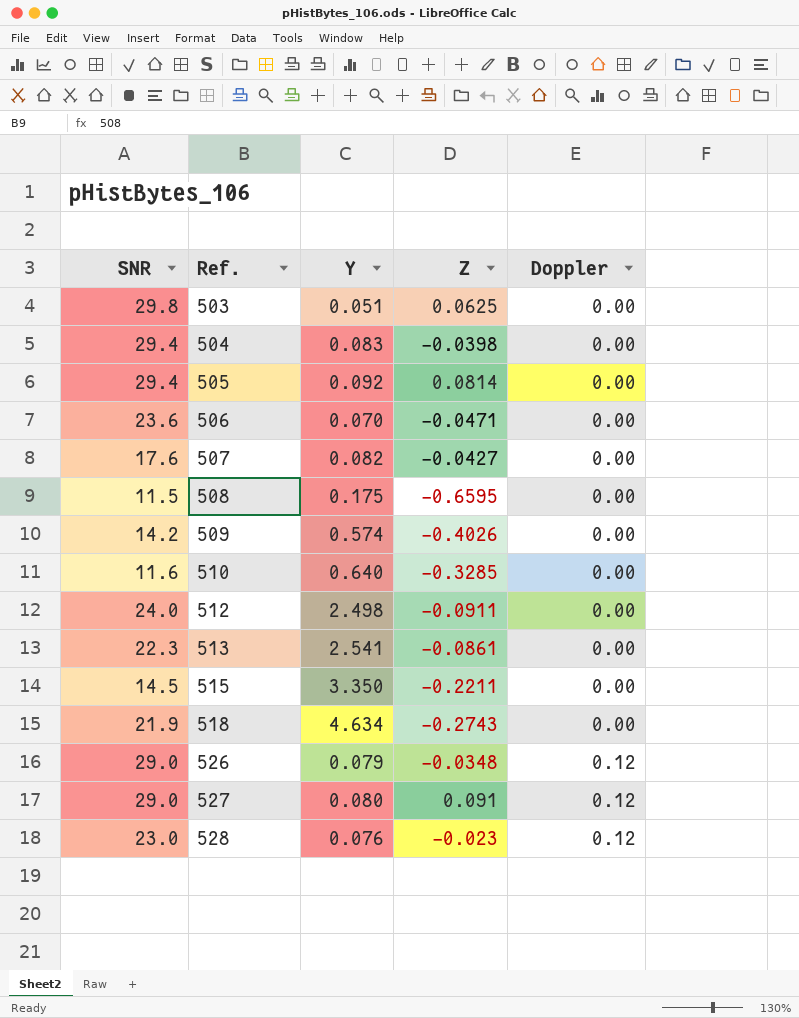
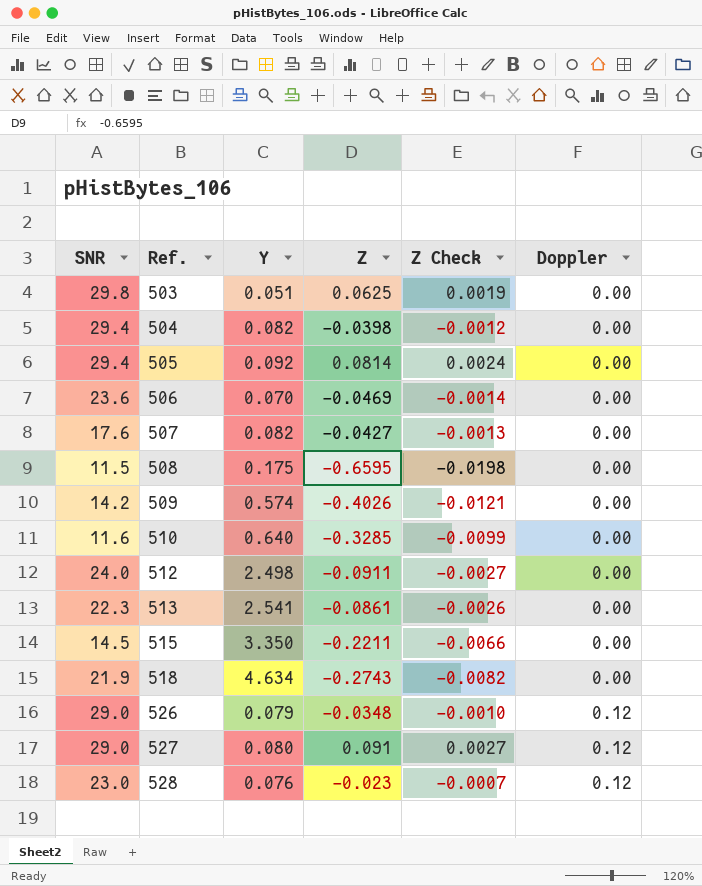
column Z Check | formula: none -> [Z] * 0.03
504 | Y: 0.083 -> 0.082
506 | Z: -0.0471 -> -0.0469

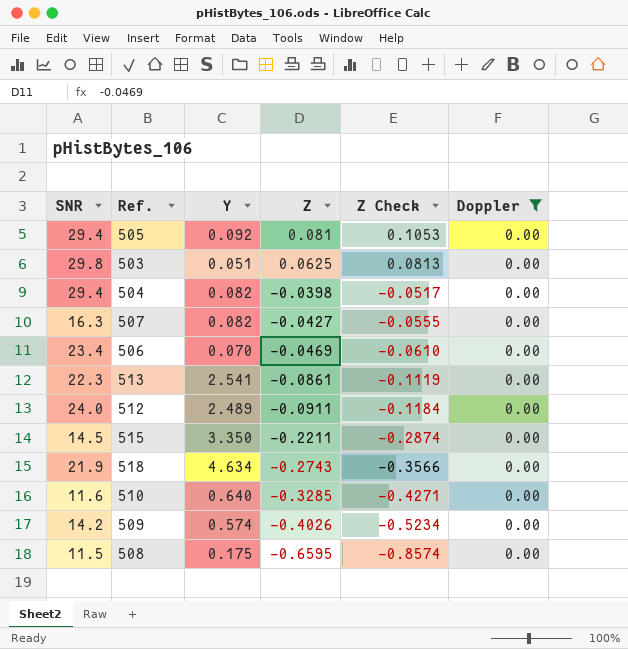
filter: none -> Doppler = 0.00
row order: Ref. ascending -> Z descending
column Z Check | formula: [Z] * 0.03 -> [Z] * 1.3
505 | Z: 0.0814 -> 0.081
507 | SNR: 17.6 -> 16.3
506 | SNR: 23.6 -> 23.4
512 | Y: 2.498 -> 2.489

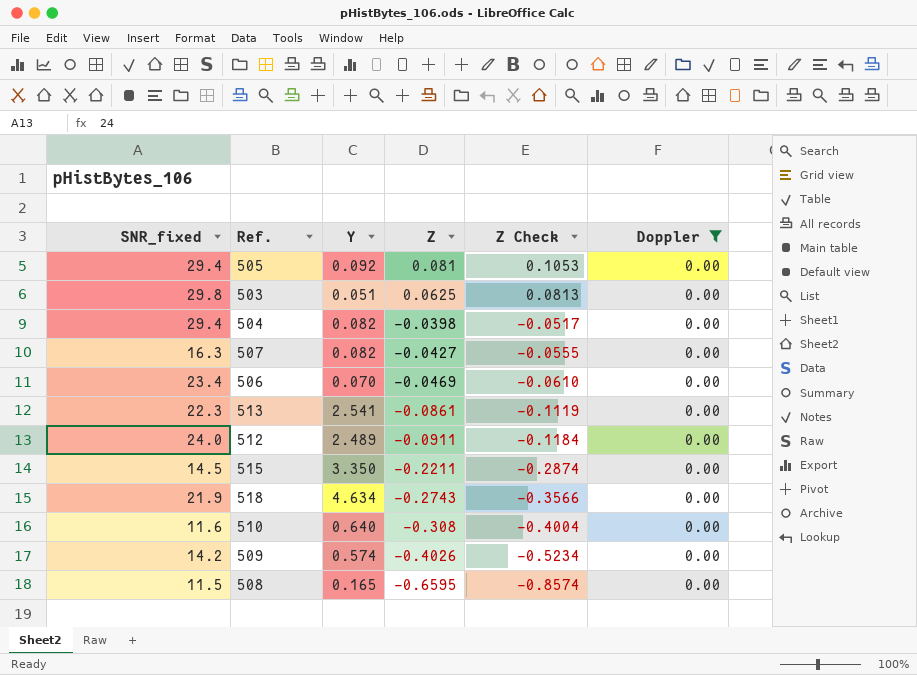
column name: SNR -> SNR_fixed
510 | Z: -0.3285 -> -0.308
510 | Z Check: -0.4271 -> -0.4004
508 | Y: 0.175 -> 0.165

